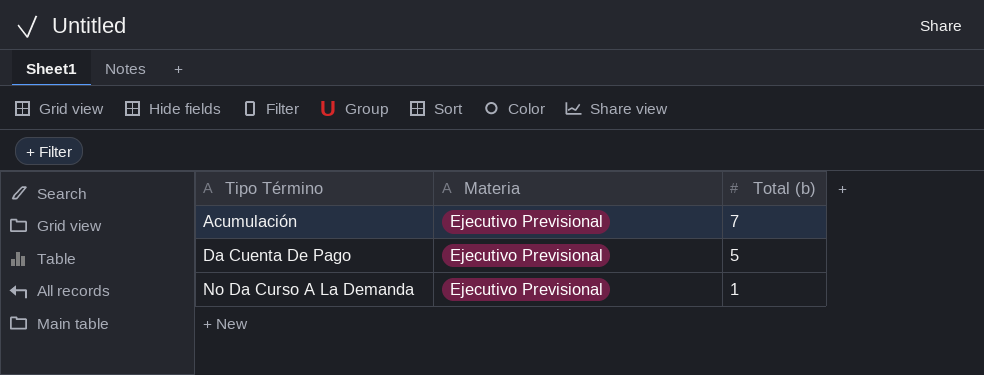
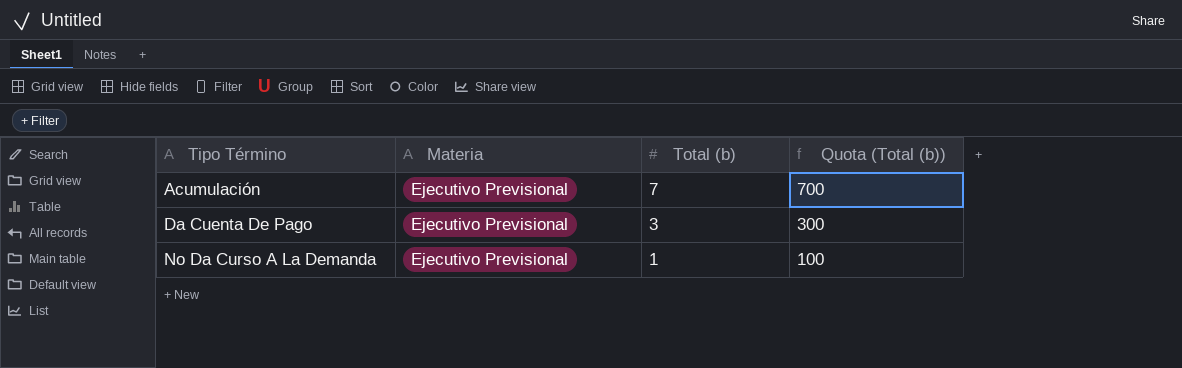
column Quota (Total (b)) | formula: none -> [Total (b)] * 100
Da Cuenta De Pago | Total (b): 5 -> 3

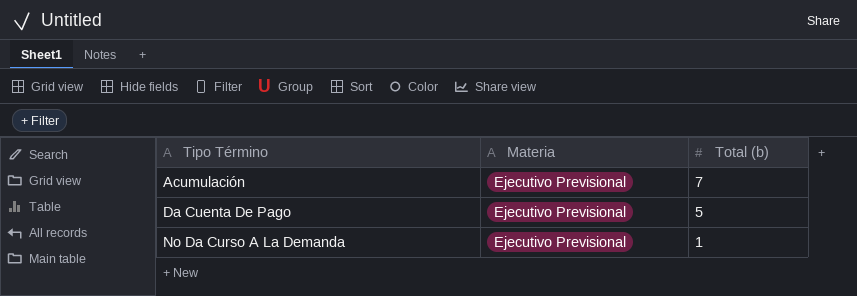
column Quota (Total (b)) | formula: [Total (b)] * 100 -> none
Da Cuenta De Pago | Total (b): 3 -> 5

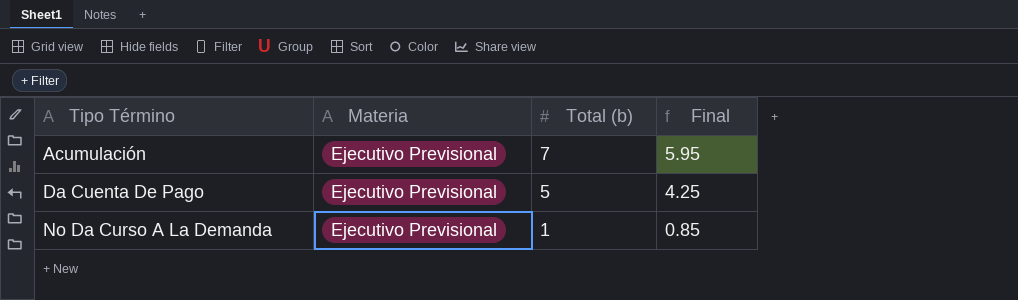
column Final | formula: none -> [Total (b)] * 0.85

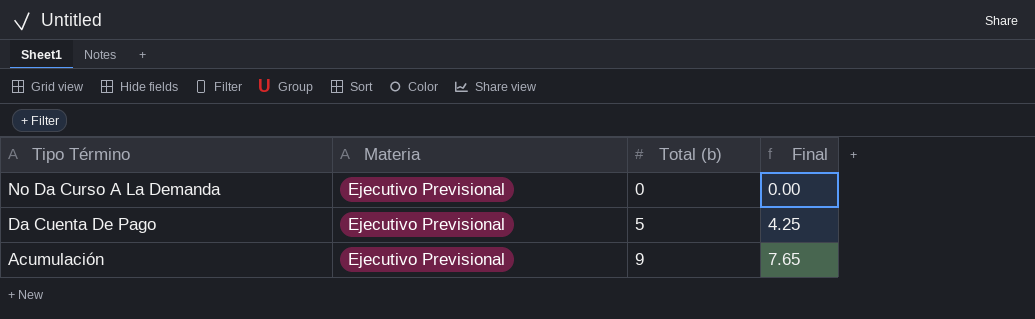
row order: Tipo Término ascending -> Tipo Término descending
No Da Curso A La Demanda | Total (b): 1 -> 0
No Da Curso A La Demanda | Final: 0.85 -> 0.00
Acumulación | Total (b): 7 -> 9
Acumulación | Final: 5.95 -> 7.65

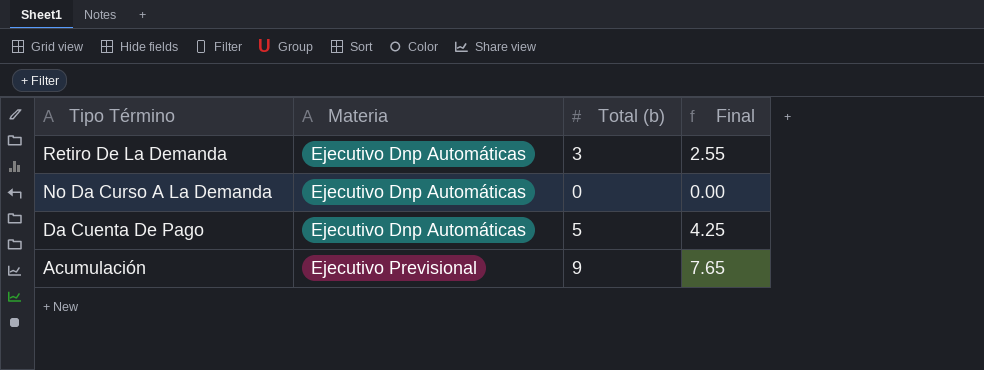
row Retiro De La Demanda: none -> Ejecutivo Dnp Automáticas | 3 | 2.55
No Da Curso A La Demanda | Materia: Ejecutivo Previsional -> Ejecutivo Dnp Automáticas
Da Cuenta De Pago | Materia: Ejecutivo Previsional -> Ejecutivo Dnp Automáticas

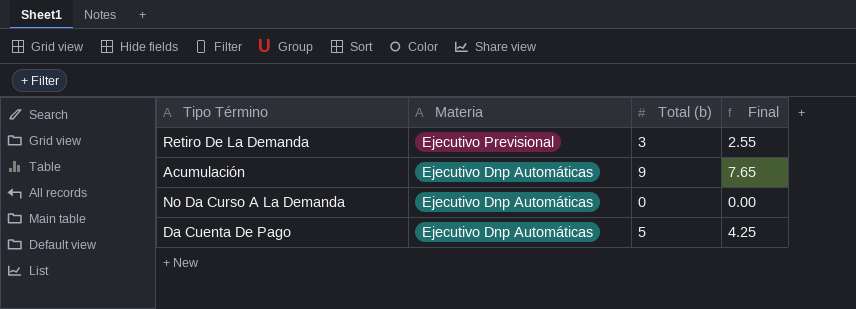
row order: Tipo Término descending -> Materia descending
Retiro De La Demanda | Materia: Ejecutivo Dnp Automáticas -> Ejecutivo Previsional
Acumulación | Materia: Ejecutivo Previsional -> Ejecutivo Dnp Automáticas

